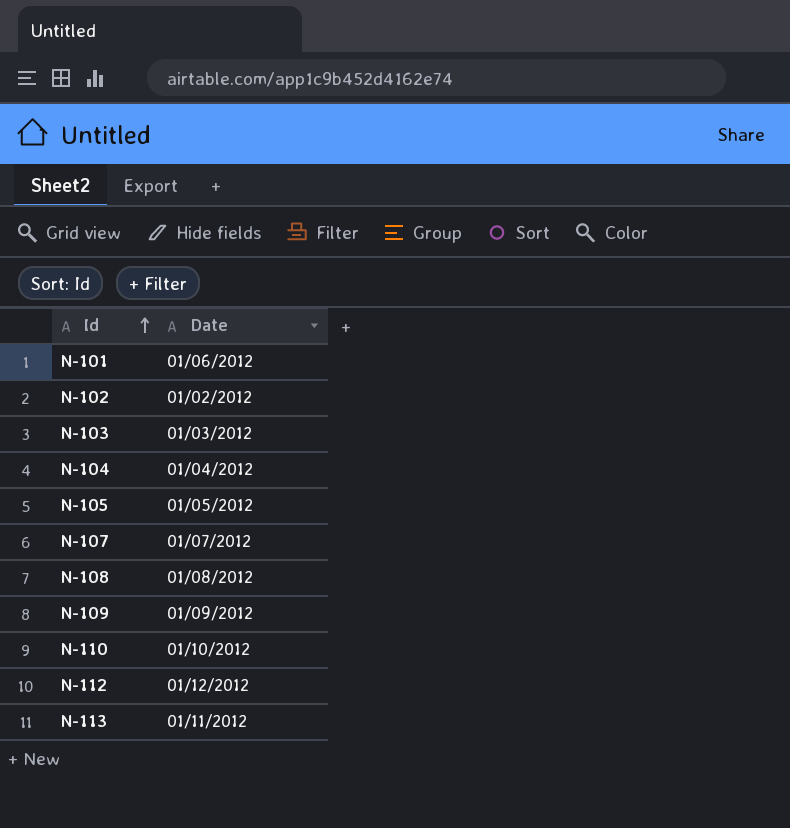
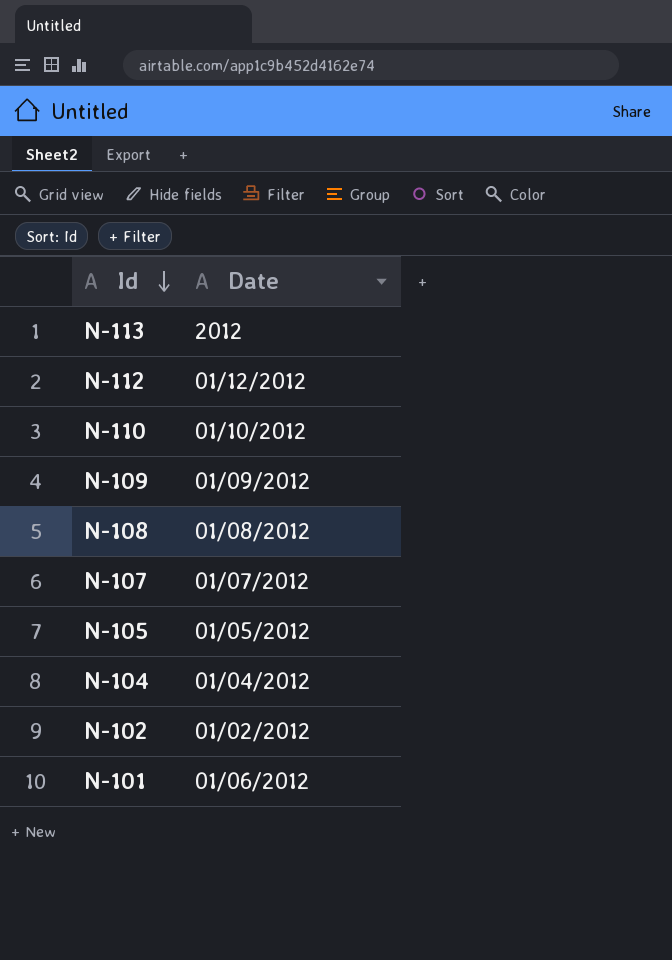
row order: Id ascending -> Id descending
row N-103: 01/03/2012 -> none
N-113 | Date: 01/11/2012 -> 2012

